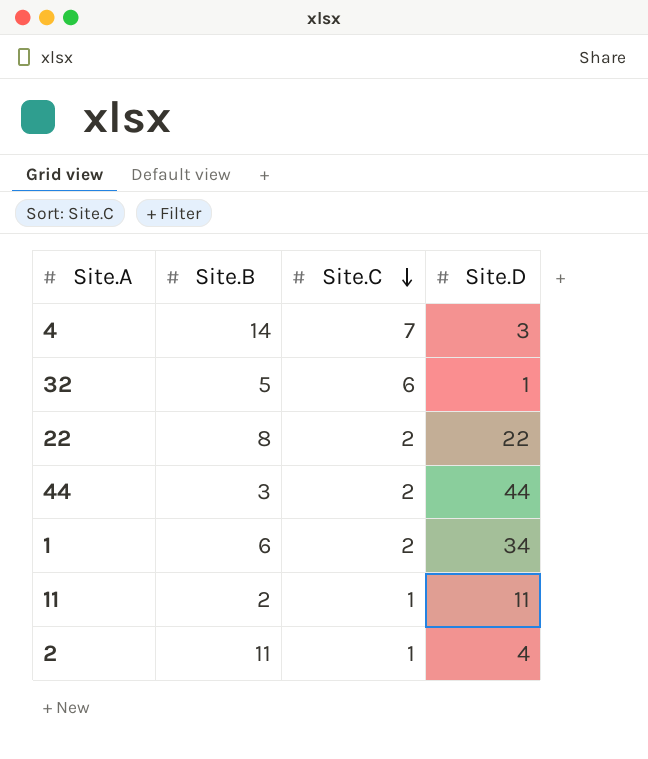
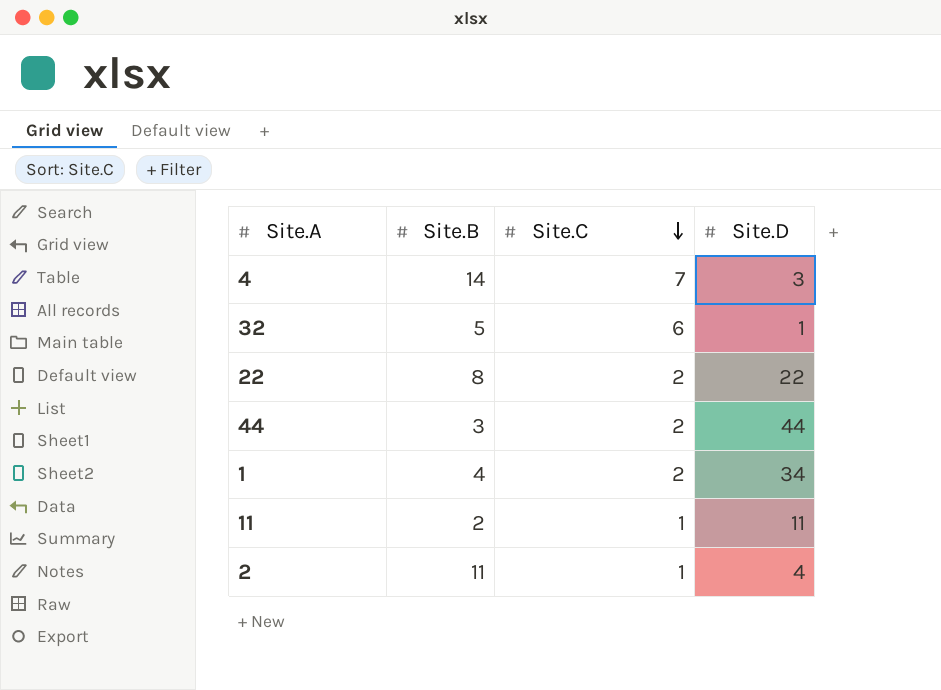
1 | Site.B: 6 -> 4

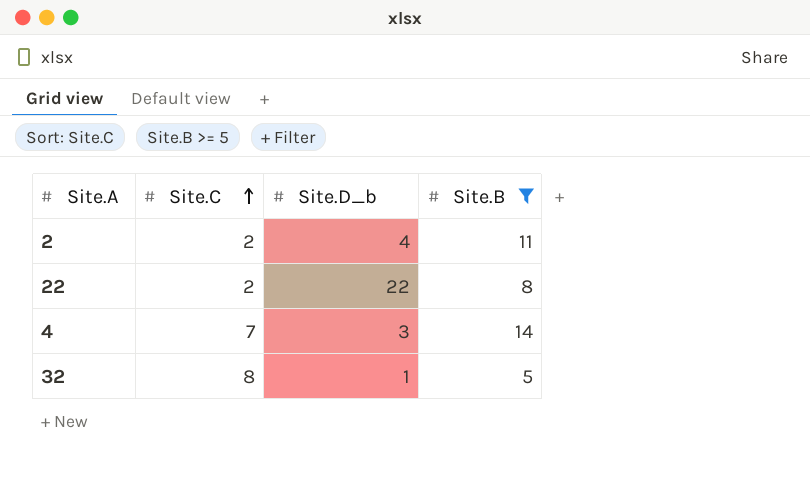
filter: none -> Site.B >= 5
row order: Site.C descending -> Site.C ascending
column name: Site.D -> Site.D_b
column Site.B | position: 2 -> 4
2 | Site.C: 1 -> 2
32 | Site.C: 6 -> 8

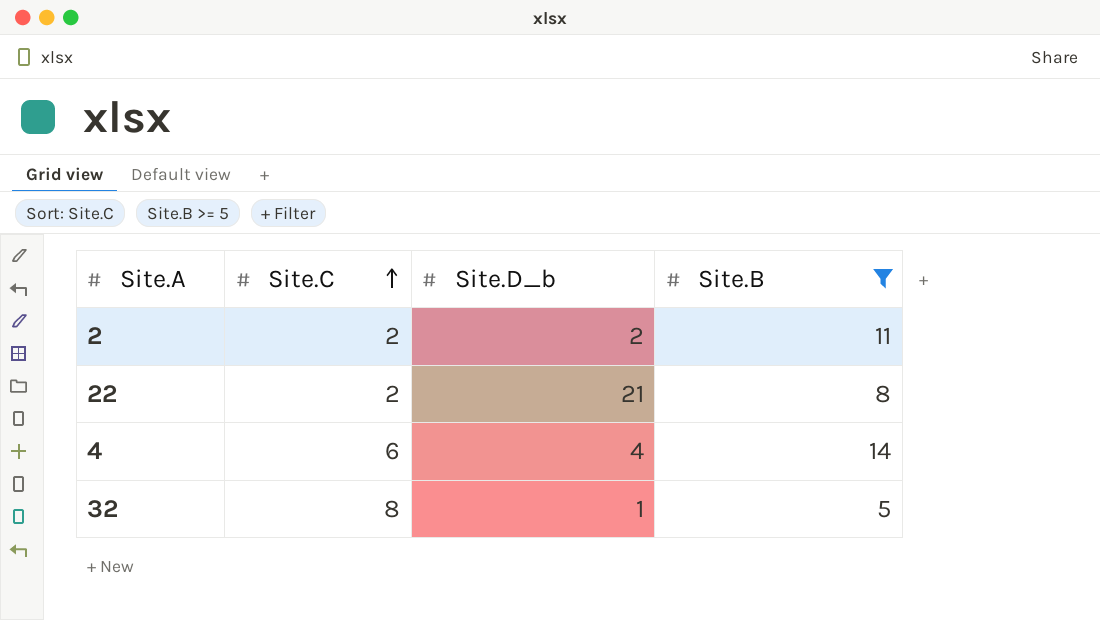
2 | Site.D_b: 4 -> 2
22 | Site.D_b: 22 -> 21
4 | Site.C: 7 -> 6
4 | Site.D_b: 3 -> 4

